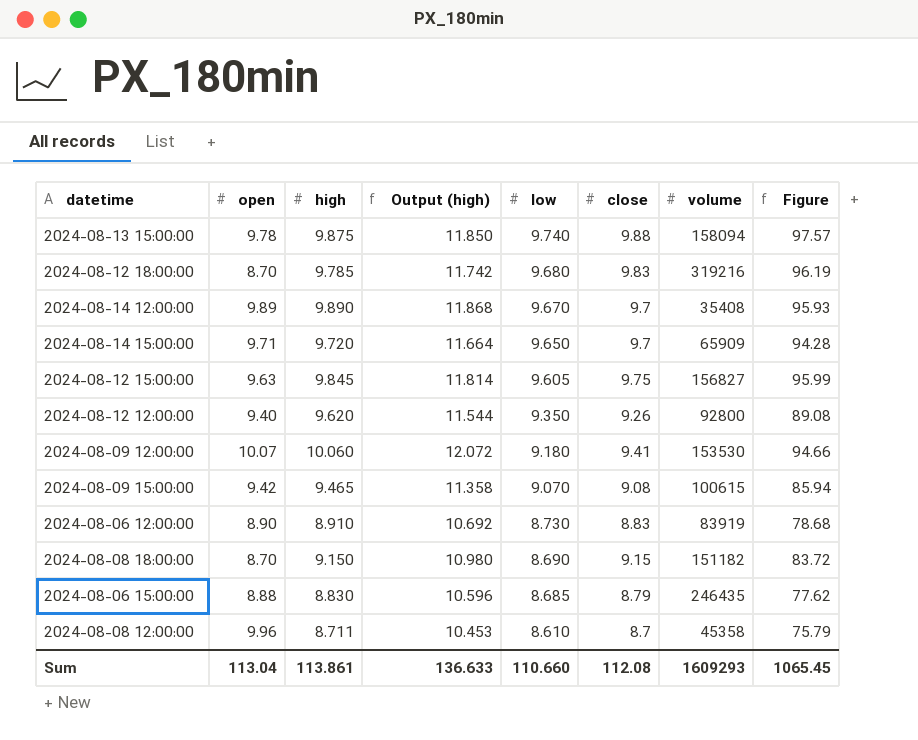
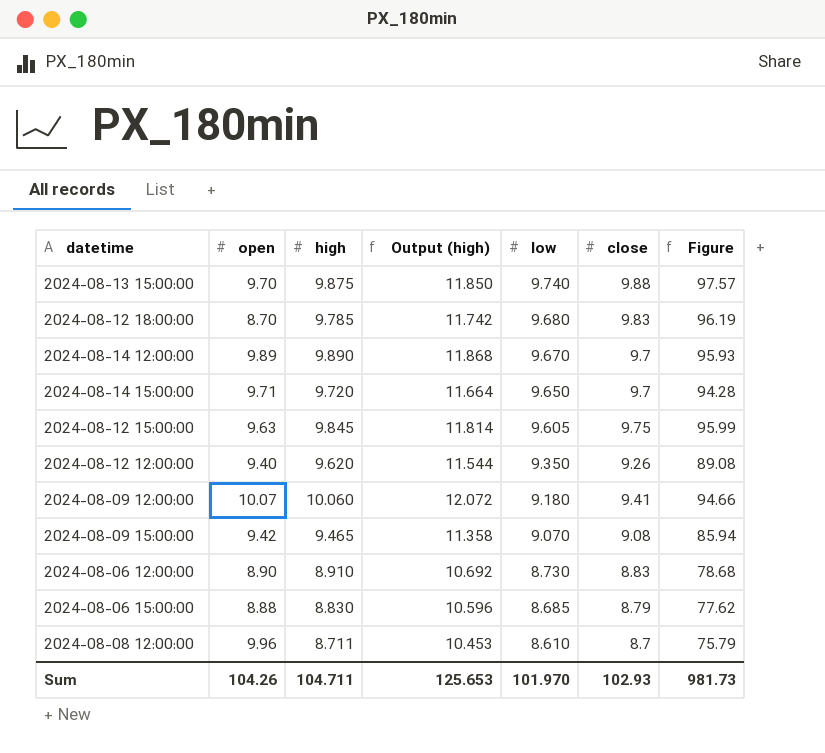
column volume | position: 7 -> none
row 2024-08-08 18:00:00: 8.70 | 9.150 | 10.980 | 8.690 | 9.15 | 151182 | 83.72 -> none
2024-08-13 15:00:00 | open: 9.78 -> 9.70
Sum | open: 113.04 -> 104.26
Sum | high: 113.861 -> 104.711
Sum | Output (high): 136.633 -> 125.653
Sum | low: 110.660 -> 101.970
Sum | close: 112.08 -> 102.93
Sum | Figure: 1065.45 -> 981.73

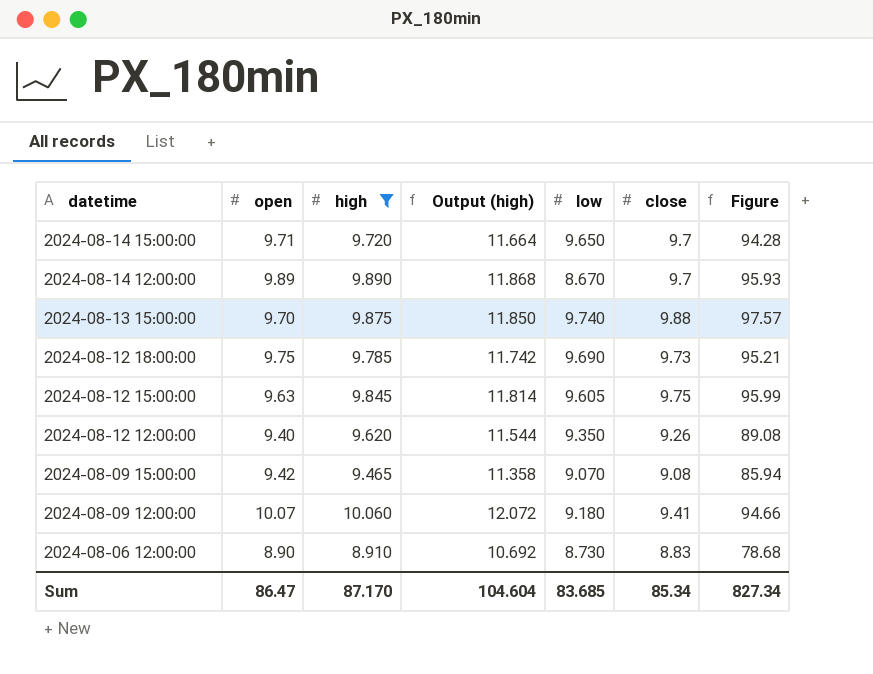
filter: none -> high >= 8.910
row order: low descending -> datetime descending
2024-08-14 12:00:00 | low: 9.670 -> 8.670
2024-08-12 18:00:00 | open: 8.70 -> 9.75
2024-08-12 18:00:00 | low: 9.680 -> 9.690
2024-08-12 18:00:00 | close: 9.83 -> 9.73
2024-08-12 18:00:00 | Figure: 96.19 -> 95.21
Sum | open: 104.26 -> 86.47
Sum | high: 104.711 -> 87.170
Sum | Output (high): 125.653 -> 104.604
Sum | low: 101.970 -> 83.685
Sum | close: 102.93 -> 85.34
Sum | Figure: 981.73 -> 827.34

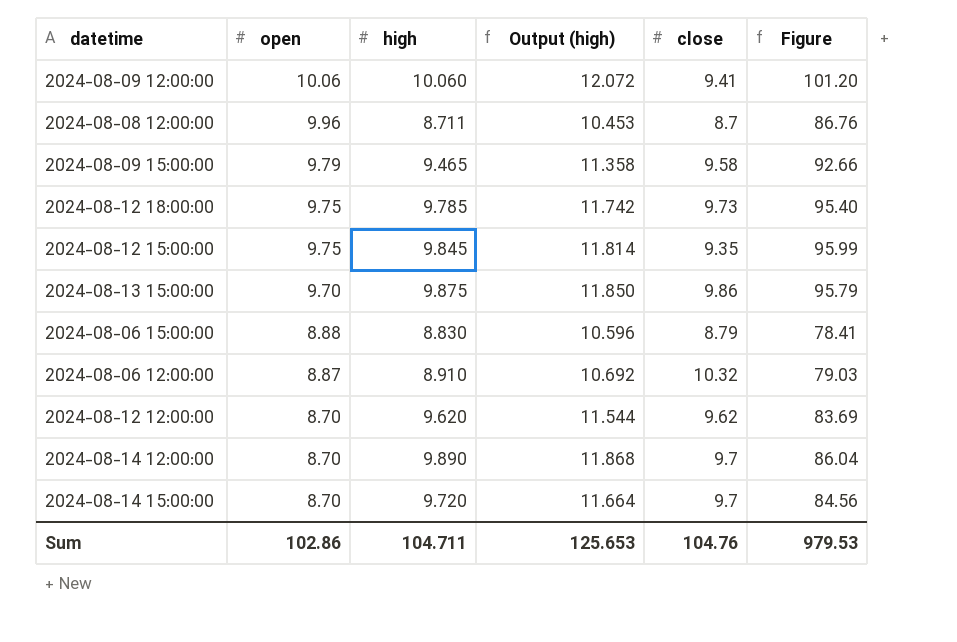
filter: high >= 8.910 -> none
row order: datetime descending -> open descending
column low | position: 5 -> none
column Figure | formula: [high] * [close] -> [open] * [high]
2024-08-09 12:00:00 | open: 10.07 -> 10.06
2024-08-09 15:00:00 | open: 9.42 -> 9.79
2024-08-09 15:00:00 | close: 9.08 -> 9.58
2024-08-12 15:00:00 | open: 9.63 -> 9.75
2024-08-12 15:00:00 | close: 9.75 -> 9.35
2024-08-13 15:00:00 | close: 9.88 -> 9.86
2024-08-06 12:00:00 | open: 8.90 -> 8.87
2024-08-06 12:00:00 | close: 8.83 -> 10.32
2024-08-12 12:00:00 | open: 9.40 -> 8.70
2024-08-12 12:00:00 | close: 9.26 -> 9.62
2024-08-14 12:00:00 | open: 9.89 -> 8.70
2024-08-14 15:00:00 | open: 9.71 -> 8.70
Sum | open: 86.47 -> 102.86
Sum | high: 87.170 -> 104.711
Sum | Output (high): 104.604 -> 125.653
Sum | close: 85.34 -> 104.76
Sum | Figure: 827.34 -> 979.53

